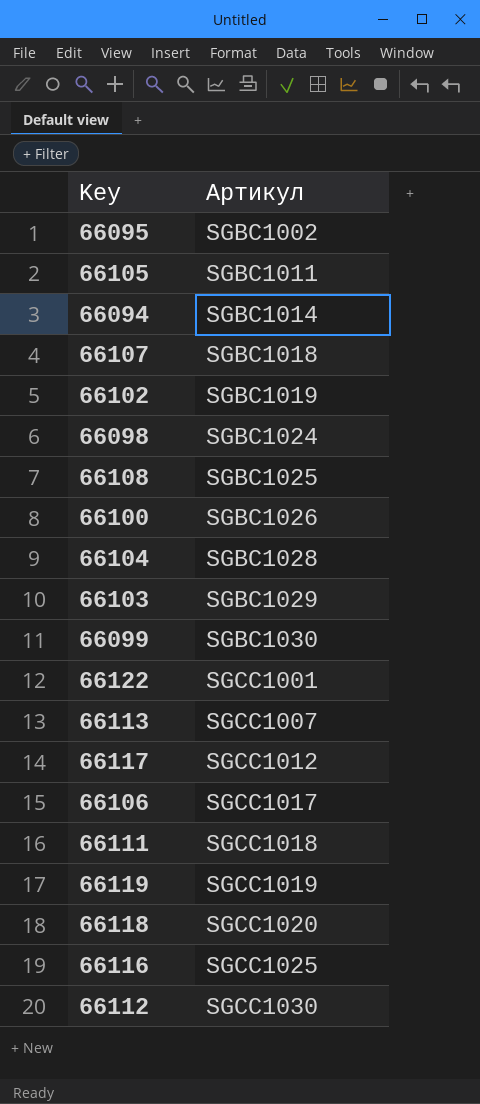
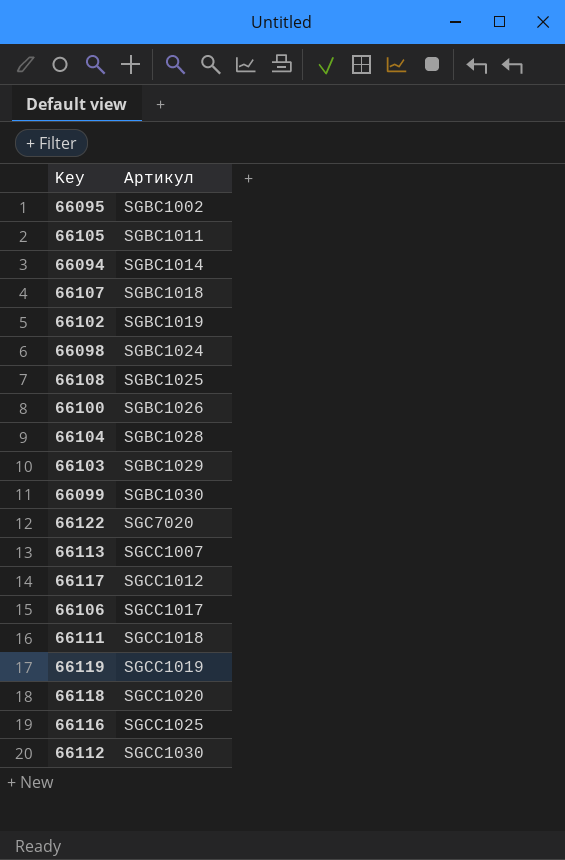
66122 | Артикул: SGCC1001 -> SGC7020

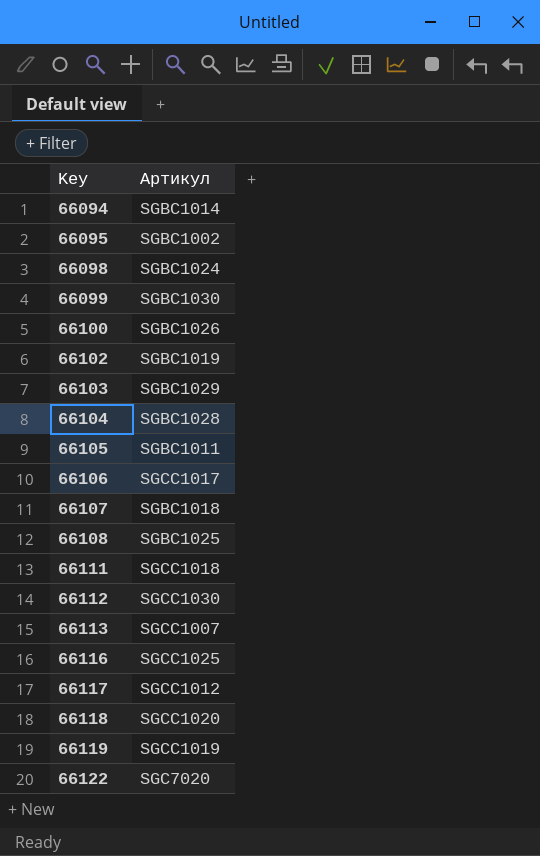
row order: Артикул ascending -> Key ascending

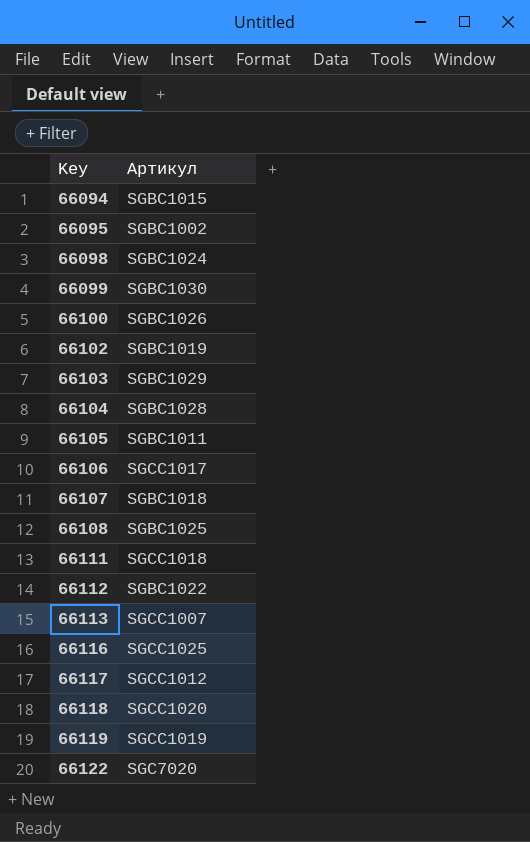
66094 | Артикул: SGBC1014 -> SGBC1015
66112 | Артикул: SGCC1030 -> SGBC1022

